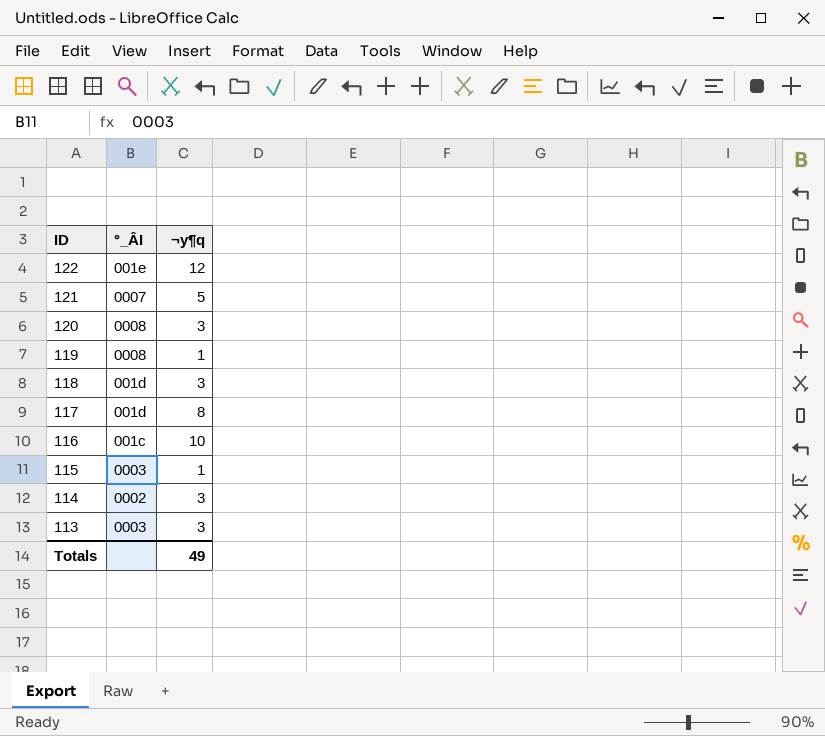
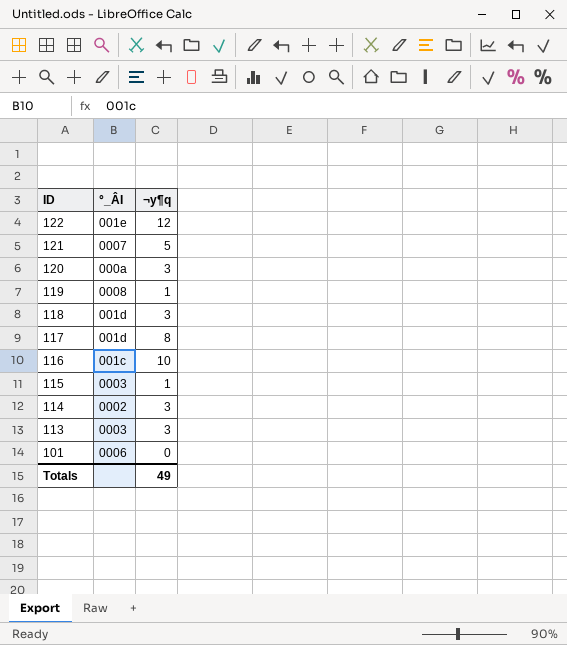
120 | °_ÂI: 0008 -> 000a
row 101: none -> 0006 | 0

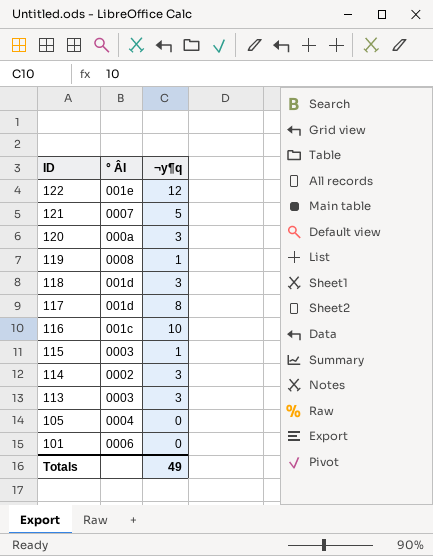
column name: °_ÂI -> ° ÂI
row 105: none -> 0004 | 0

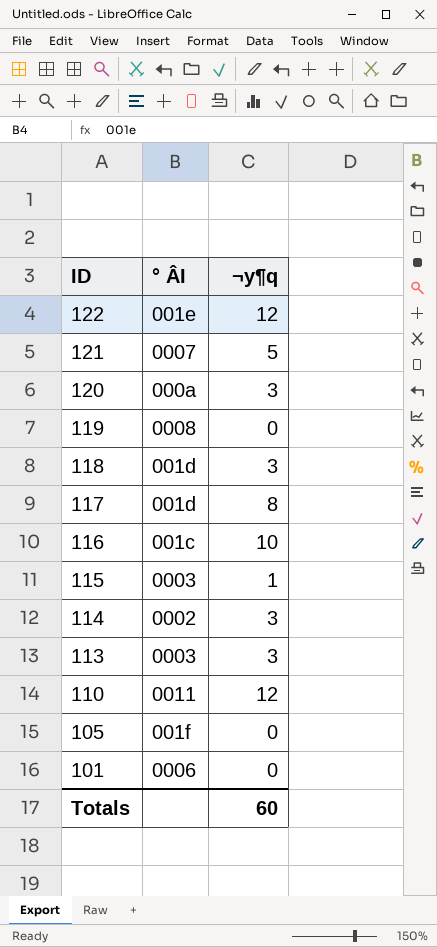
119 | ¬y¶q: 1 -> 0
row 110: none -> 0011 | 12
105 | ° ÂI: 0004 -> 001f
Totals | ¬y¶q: 49 -> 60

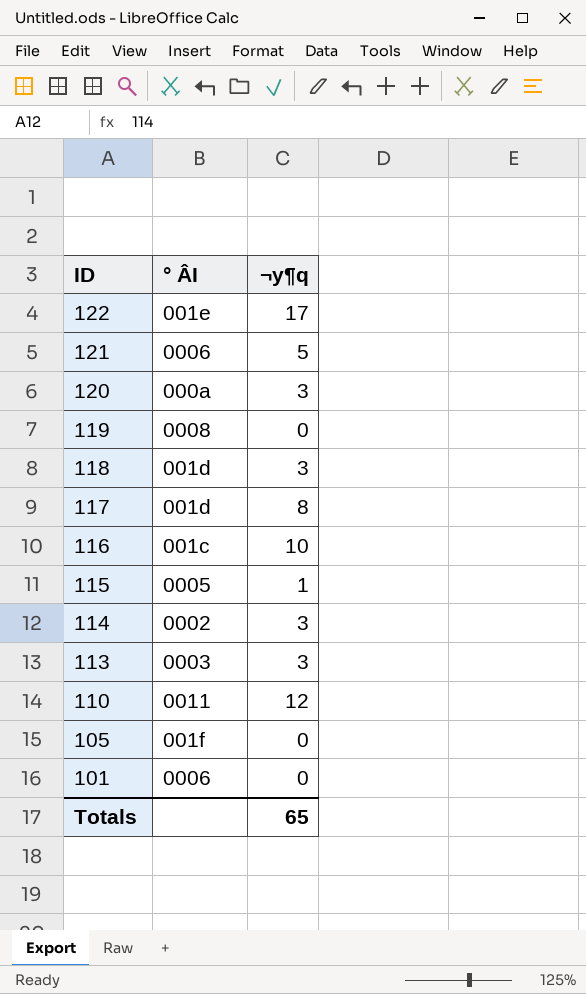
122 | ¬y¶q: 12 -> 17
121 | ° ÂI: 0007 -> 0006
115 | ° ÂI: 0003 -> 0005
Totals | ¬y¶q: 60 -> 65

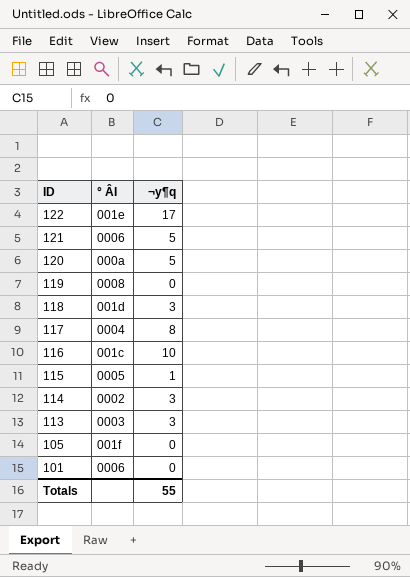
row 110: 0011 | 12 -> none
120 | ¬y¶q: 3 -> 5
117 | ° ÂI: 001d -> 0004
Totals | ¬y¶q: 65 -> 55

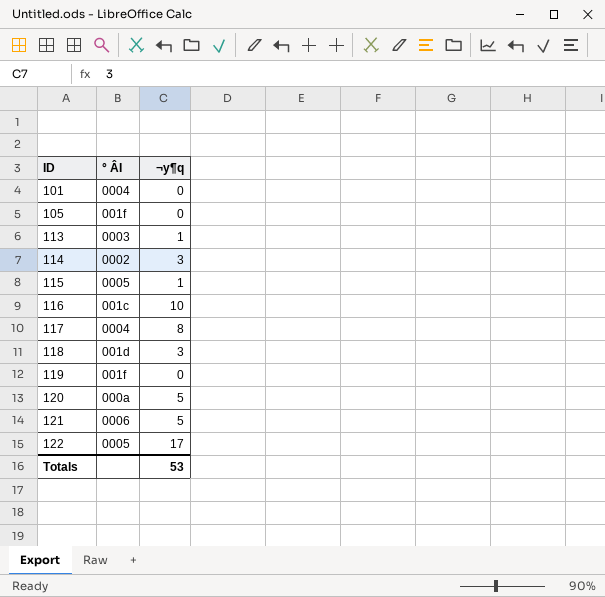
row order: ID descending -> ID ascending
101 | ° ÂI: 0006 -> 0004
113 | ¬y¶q: 3 -> 1
119 | ° ÂI: 0008 -> 001f
122 | ° ÂI: 001e -> 0005
Totals | ¬y¶q: 55 -> 53

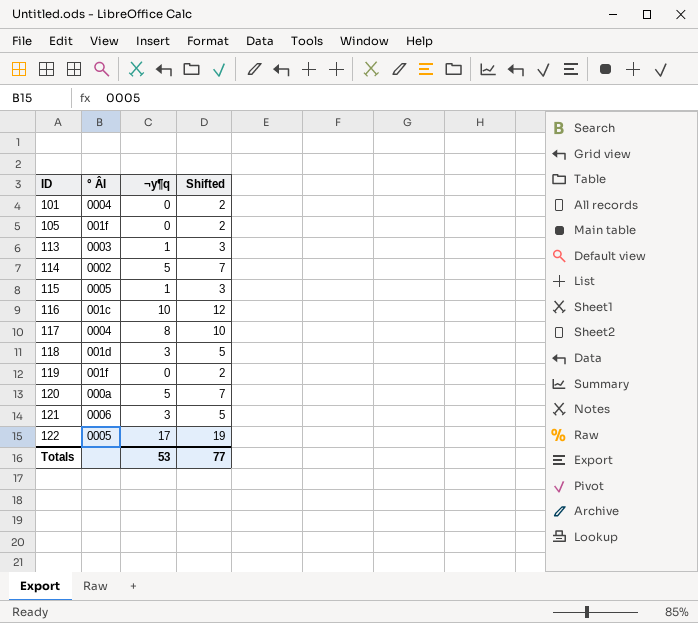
column Shifted | formula: none -> [¬y¶q] + 2
114 | ¬y¶q: 3 -> 5
121 | ¬y¶q: 5 -> 3

